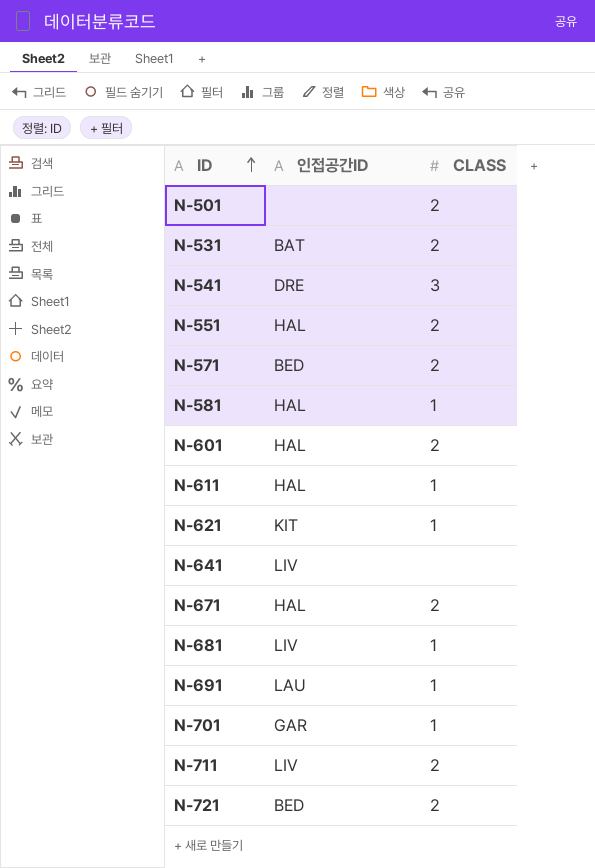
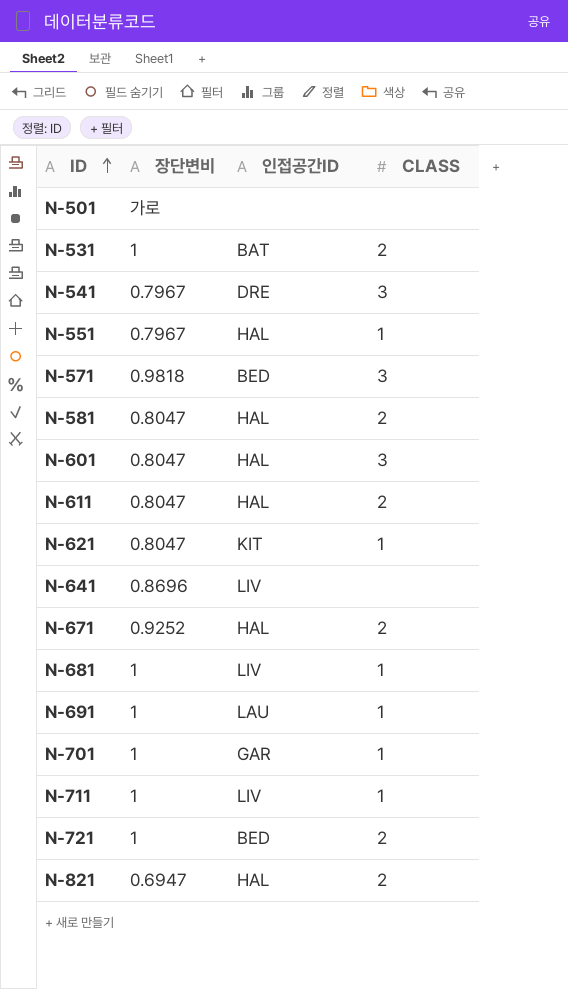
column 장단변비 | position: none -> 2
N-501 | CLASS: 2 -> none
N-551 | CLASS: 2 -> 1
N-571 | CLASS: 2 -> 3
N-581 | CLASS: 1 -> 2
N-601 | CLASS: 2 -> 3
N-611 | CLASS: 1 -> 2
N-711 | CLASS: 2 -> 1
row N-821: none -> 0.6947 | HAL | 2

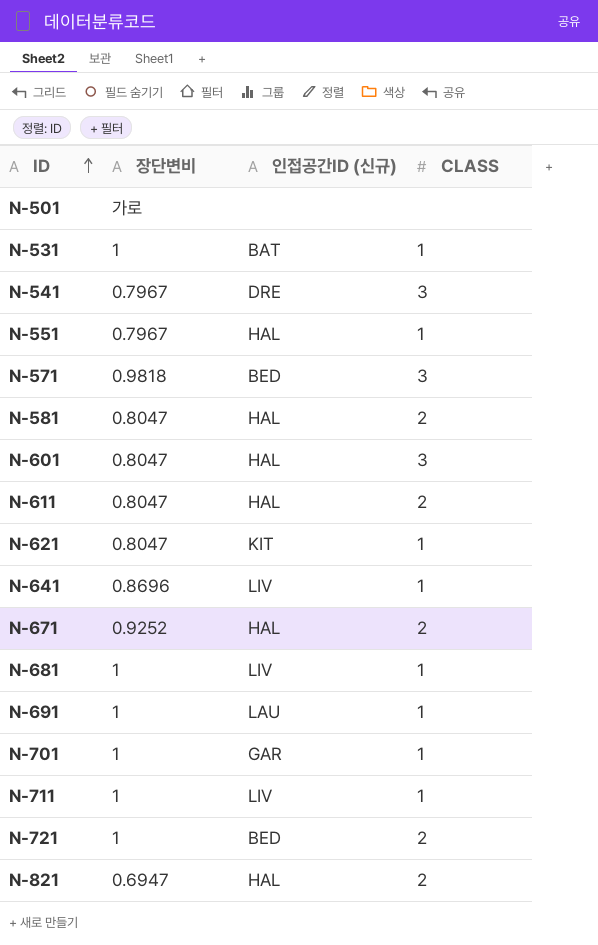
column name: 인접공간ID -> 인접공간ID (신규)
N-531 | CLASS: 2 -> 1
N-641 | CLASS: none -> 1

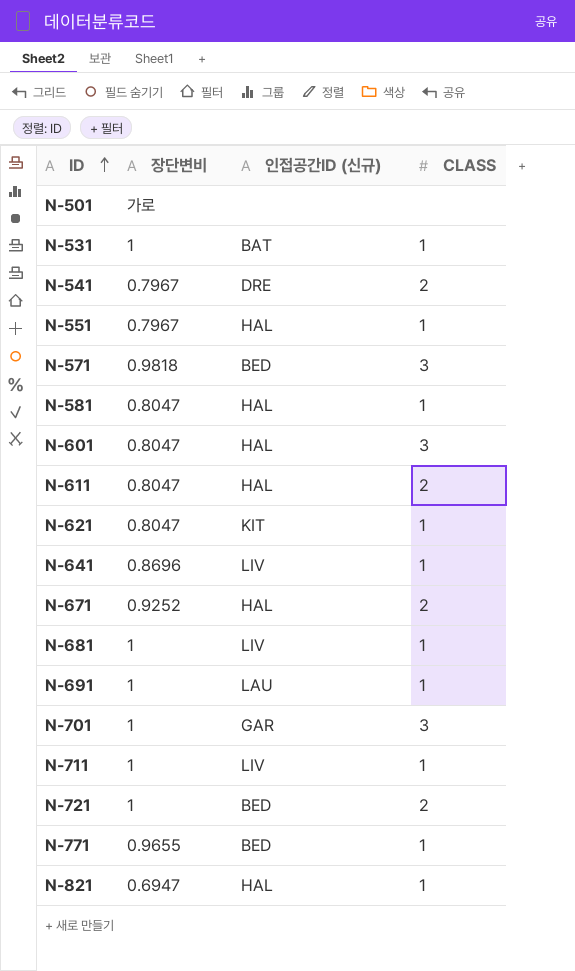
N-541 | CLASS: 3 -> 2
N-581 | CLASS: 2 -> 1
N-701 | CLASS: 1 -> 3
row N-771: none -> 0.9655 | BED | 1
N-821 | CLASS: 2 -> 1

